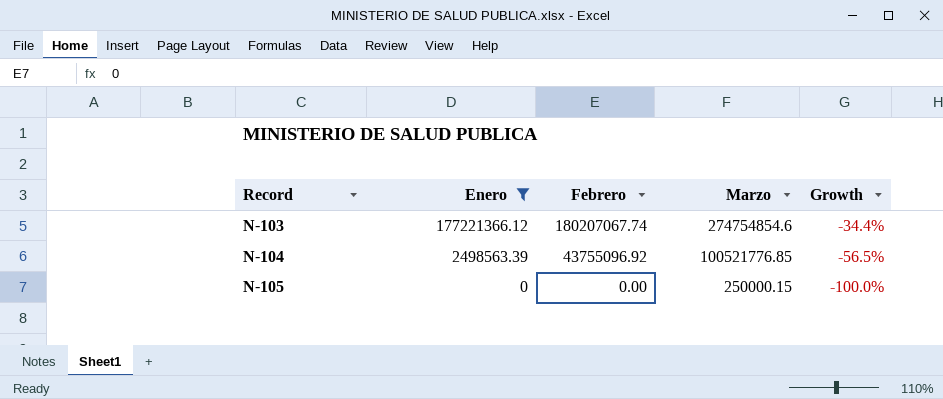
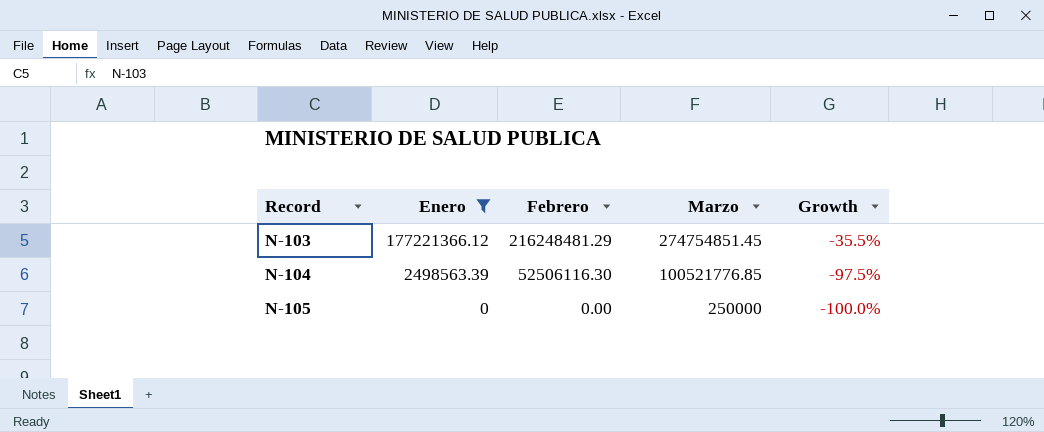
column Growth | formula: ([Febrero] - [Marzo]) / [Marzo] -> ([Enero] - [Marzo]) / [Marzo]
N-103 | Febrero: 180207067.74 -> 216248481.29
N-103 | Marzo: 274754854.6 -> 274754851.45
N-104 | Febrero: 43755096.92 -> 52506116.30
N-105 | Marzo: 250000.15 -> 250000

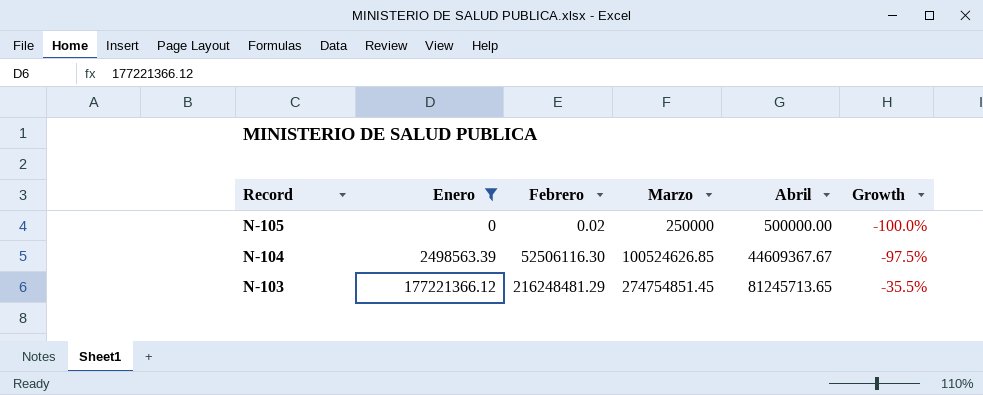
row order: Record ascending -> Record descending
column Abril | position: none -> 5
N-105 | Febrero: 0.00 -> 0.02
N-104 | Marzo: 100521776.85 -> 100524626.85

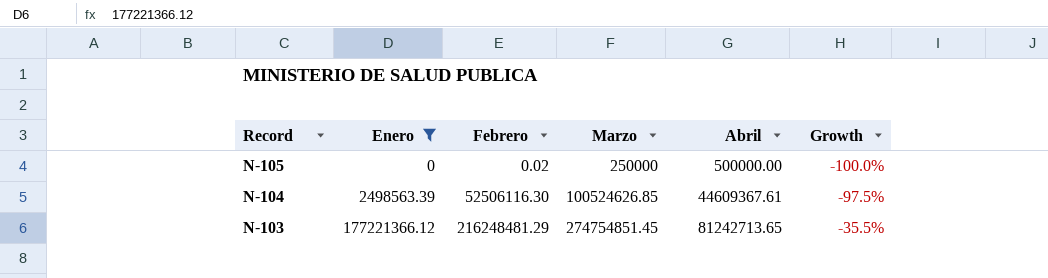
N-104 | Abril: 44609367.67 -> 44609367.61
N-103 | Abril: 81245713.65 -> 81242713.65

